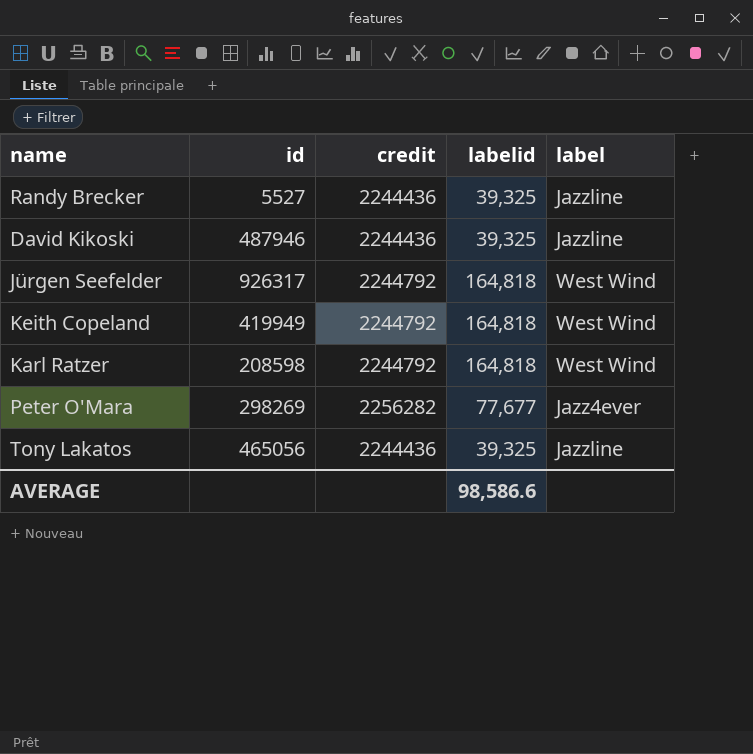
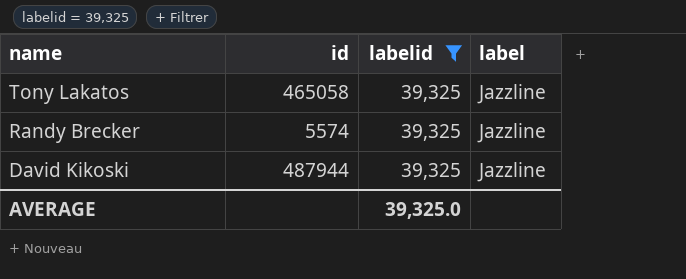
filter: none -> labelid = 39,325
row order: none -> name descending
column credit | position: 3 -> none
Tony Lakatos | id: 465056 -> 465058
Randy Brecker | id: 5527 -> 5574
David Kikoski | id: 487946 -> 487944
AVERAGE | labelid: 98,586.6 -> 39,325.0

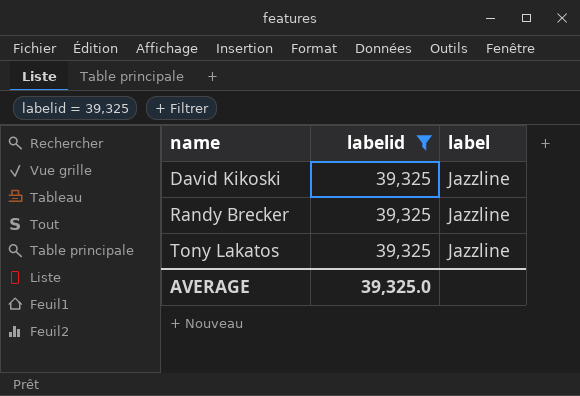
row order: name descending -> name ascending
column id | position: 2 -> none

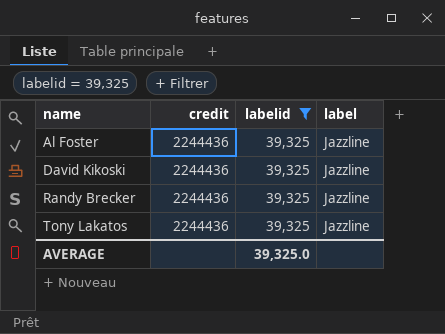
column credit | position: none -> 2
row Al Foster: none -> 2244436 | 39,325 | Jazzline

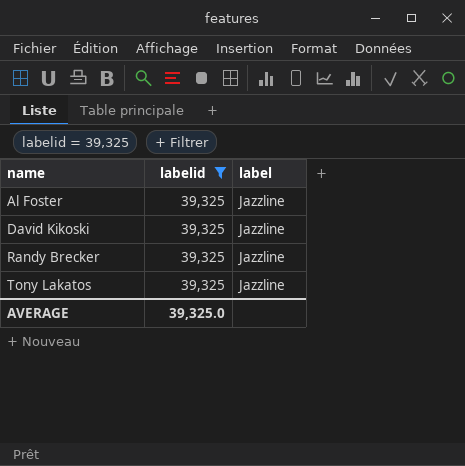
column credit | position: 2 -> none

